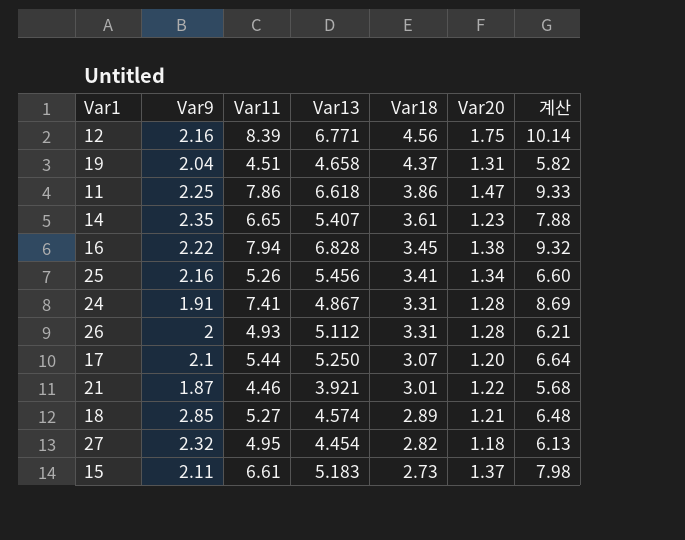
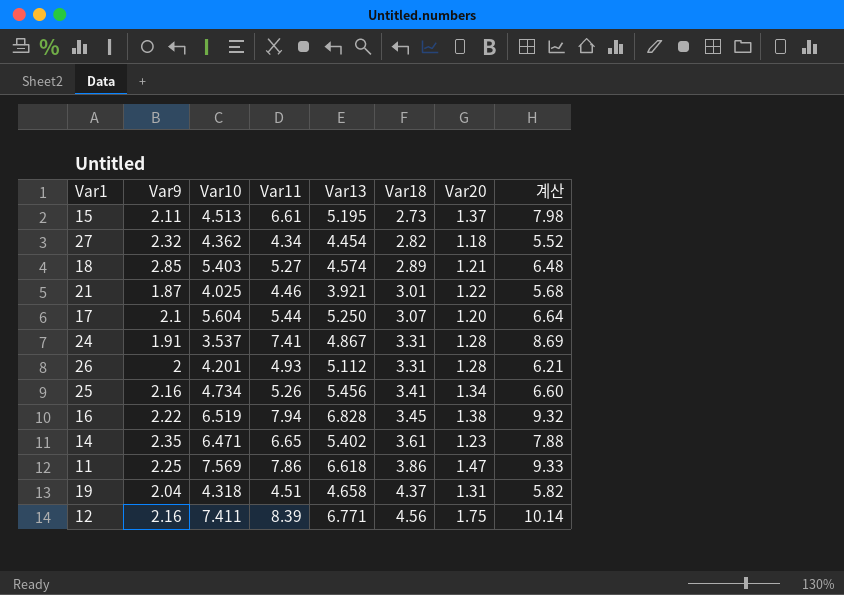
row order: Var18 descending -> Var18 ascending
column Var10 | position: none -> 3
15 | Var13: 5.183 -> 5.195
27 | Var11: 4.95 -> 4.34
27 | 계산: 6.13 -> 5.52
14 | Var13: 5.407 -> 5.402

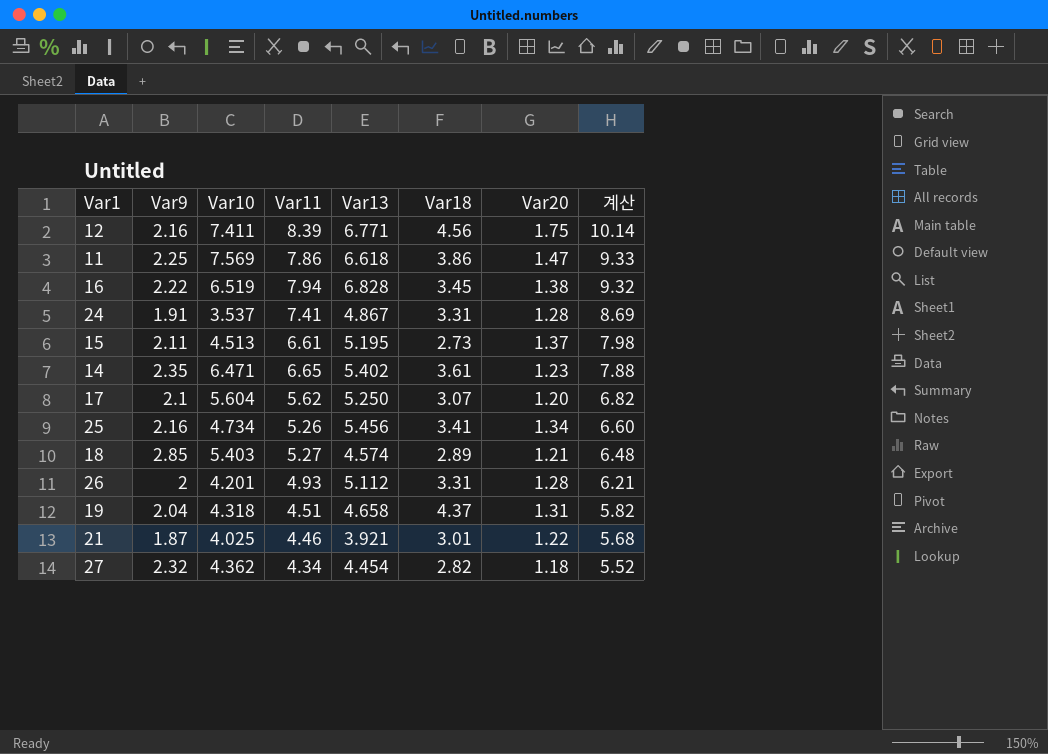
row order: Var18 ascending -> 계산 descending
17 | Var11: 5.44 -> 5.62
17 | 계산: 6.64 -> 6.82

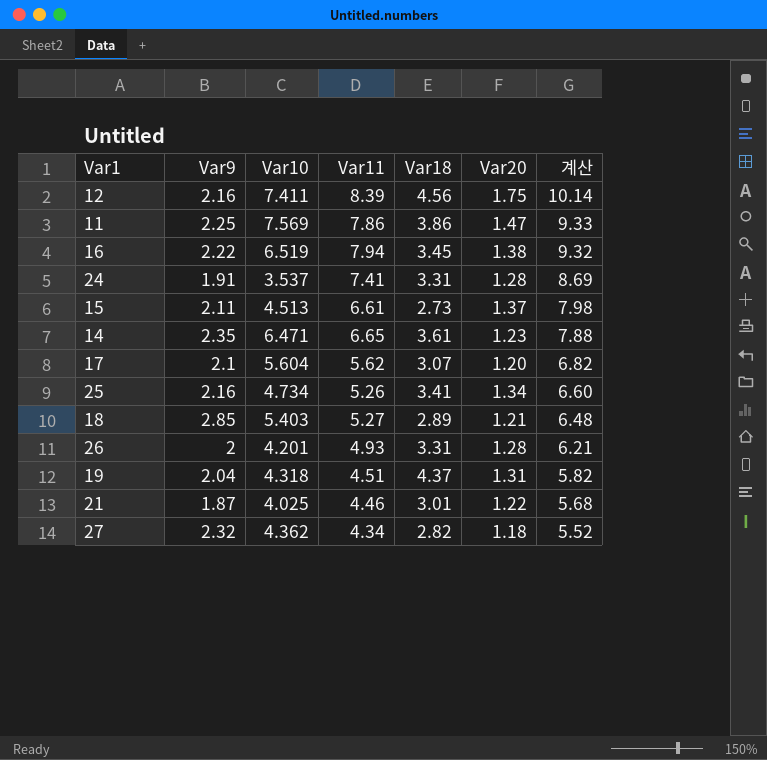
column Var13 | position: 5 -> none

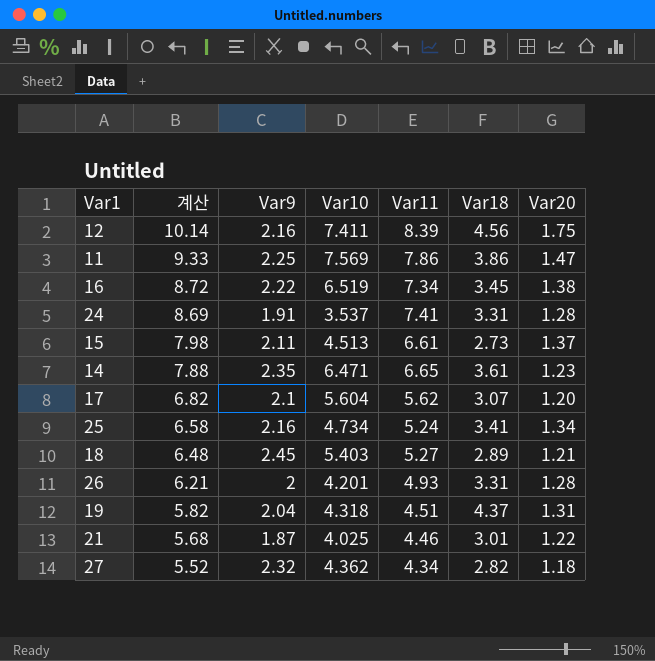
column 계산 | position: 7 -> 2
16 | 계산: 9.32 -> 8.72
16 | Var11: 7.94 -> 7.34
25 | 계산: 6.60 -> 6.58
25 | Var11: 5.26 -> 5.24
18 | Var9: 2.85 -> 2.45

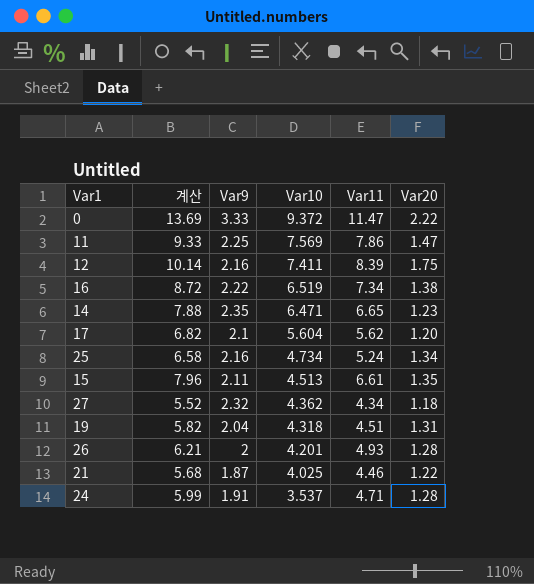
row order: 계산 descending -> Var10 descending
column Var18 | position: 6 -> none
row 18: 6.48 | 2.45 | 5.403 | 5.27 | 2.89 | 1.21 -> none
row 0: none -> 13.69 | 3.33 | 9.372 | 11.47 | 2.22
15 | 계산: 7.98 -> 7.96
15 | Var20: 1.37 -> 1.35
24 | 계산: 8.69 -> 5.99
24 | Var11: 7.41 -> 4.71

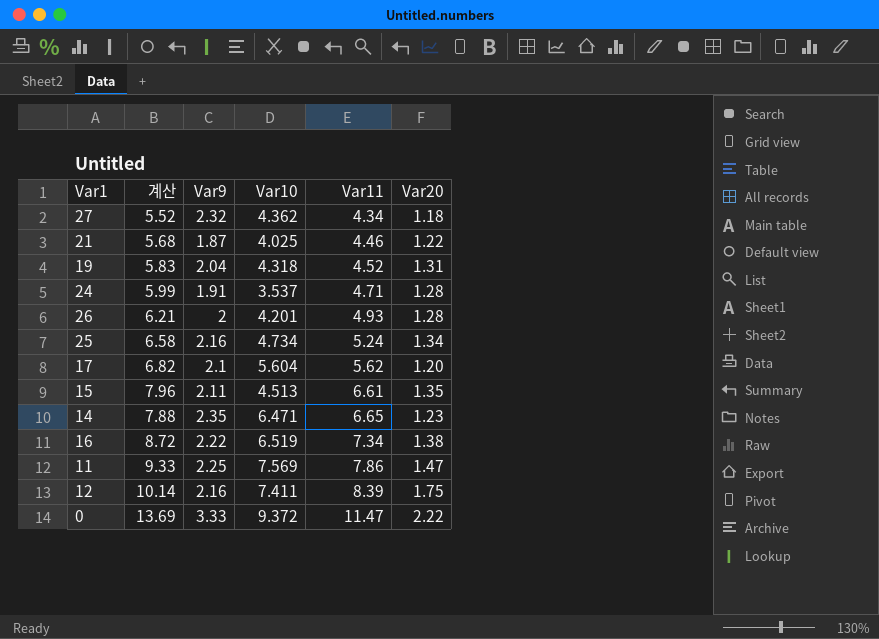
row order: Var10 descending -> Var11 ascending
19 | 계산: 5.82 -> 5.83
19 | Var11: 4.51 -> 4.52

